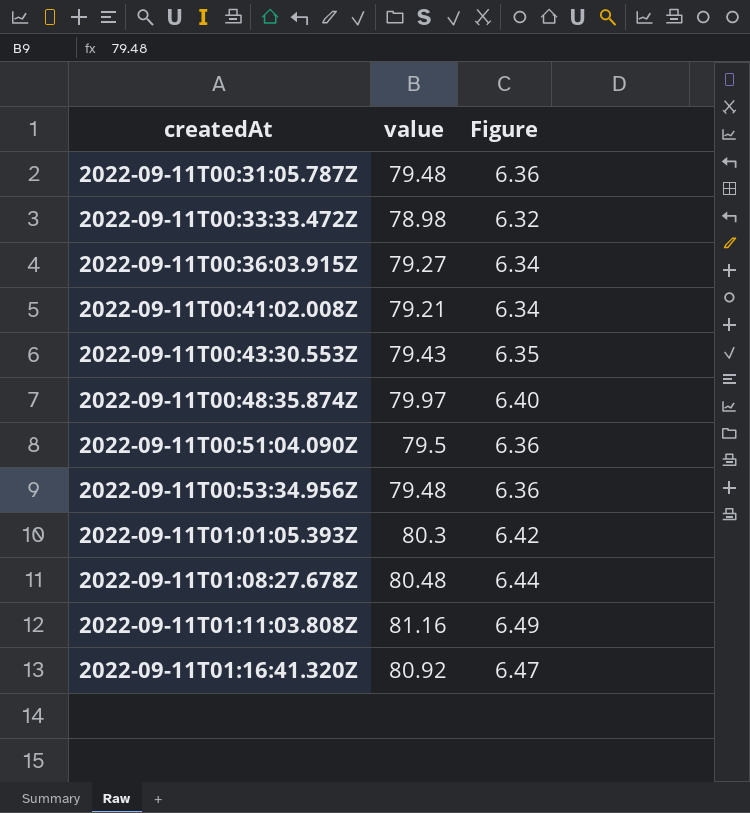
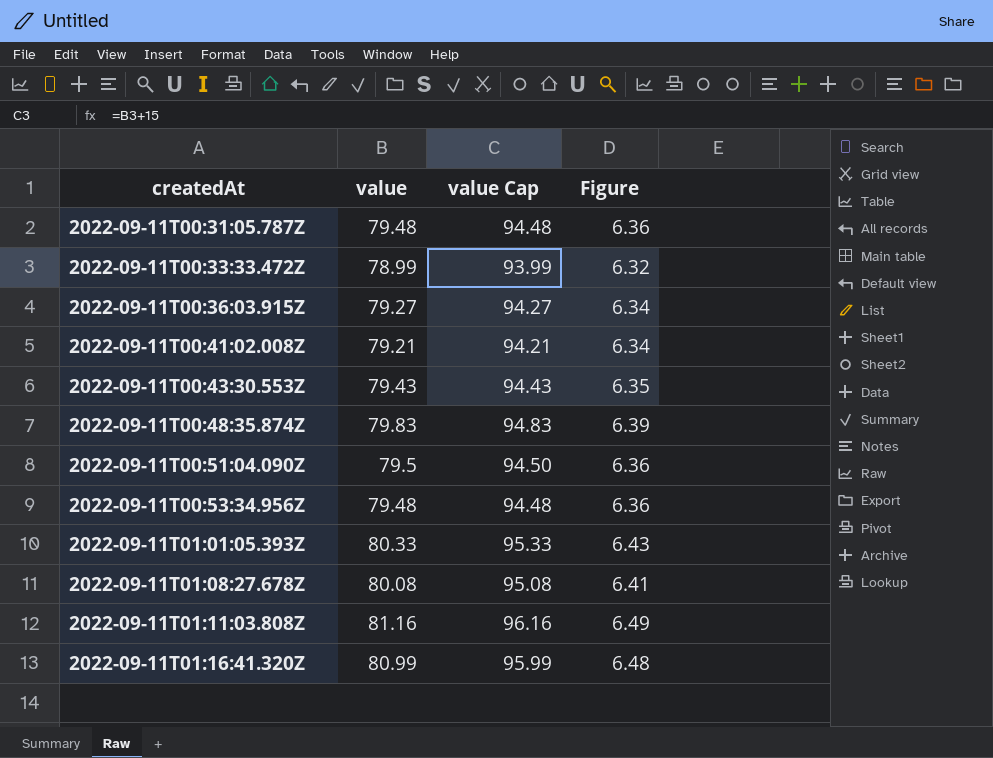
column value Cap | formula: none -> [value] + 15
2022-09-11T00:33:33.472Z | value: 78.98 -> 78.99
2022-09-11T00:48:35.874Z | value: 79.97 -> 79.83
2022-09-11T00:48:35.874Z | Figure: 6.40 -> 6.39
2022-09-11T01:01:05.393Z | value: 80.3 -> 80.33
2022-09-11T01:01:05.393Z | Figure: 6.42 -> 6.43
2022-09-11T01:08:27.678Z | value: 80.48 -> 80.08
2022-09-11T01:08:27.678Z | Figure: 6.44 -> 6.41
2022-09-11T01:16:41.320Z | value: 80.92 -> 80.99
2022-09-11T01:16:41.320Z | Figure: 6.47 -> 6.48

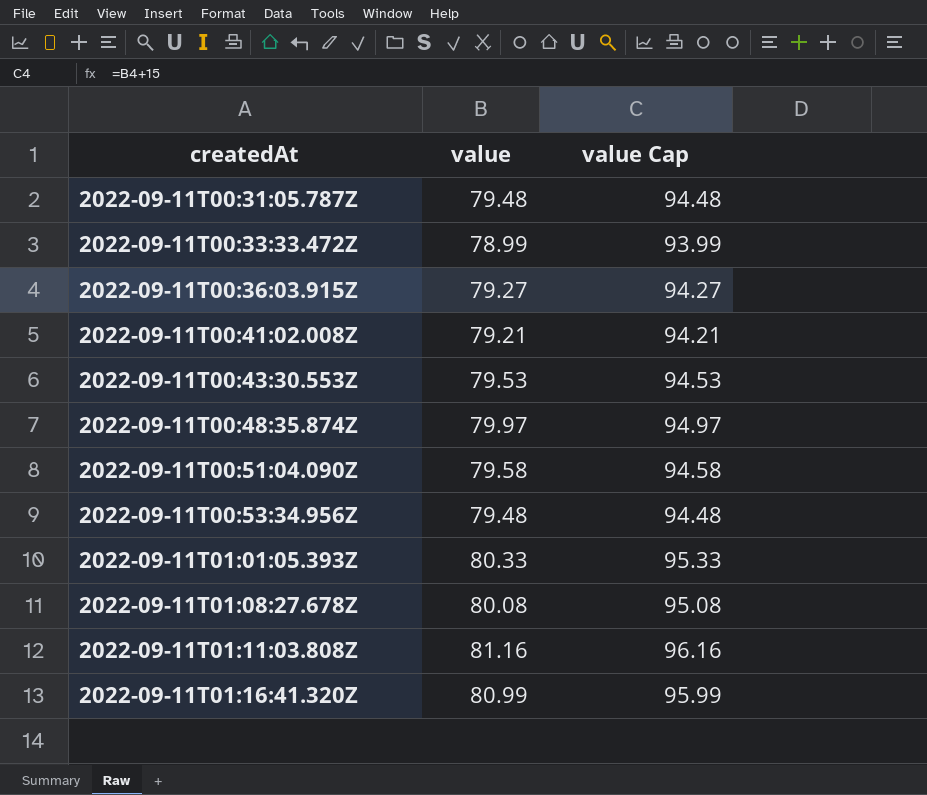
column Figure | formula: [value] * 0.08 -> none
2022-09-11T00:43:30.553Z | value: 79.43 -> 79.53
2022-09-11T00:43:30.553Z | value Cap: 94.43 -> 94.53
2022-09-11T00:48:35.874Z | value: 79.83 -> 79.97
2022-09-11T00:48:35.874Z | value Cap: 94.83 -> 94.97
2022-09-11T00:51:04.090Z | value: 79.5 -> 79.58
2022-09-11T00:51:04.090Z | value Cap: 94.50 -> 94.58

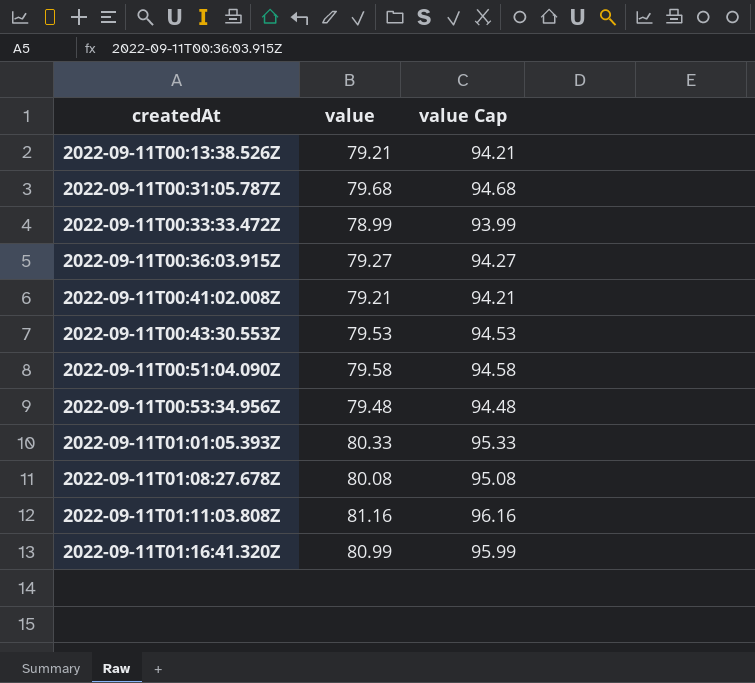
row 2022-09-11T00:48:35.874Z: 79.97 | 94.97 -> none
row 2022-09-11T00:13:38.526Z: none -> 79.21 | 94.21
2022-09-11T00:31:05.787Z | value: 79.48 -> 79.68
2022-09-11T00:31:05.787Z | value Cap: 94.48 -> 94.68

